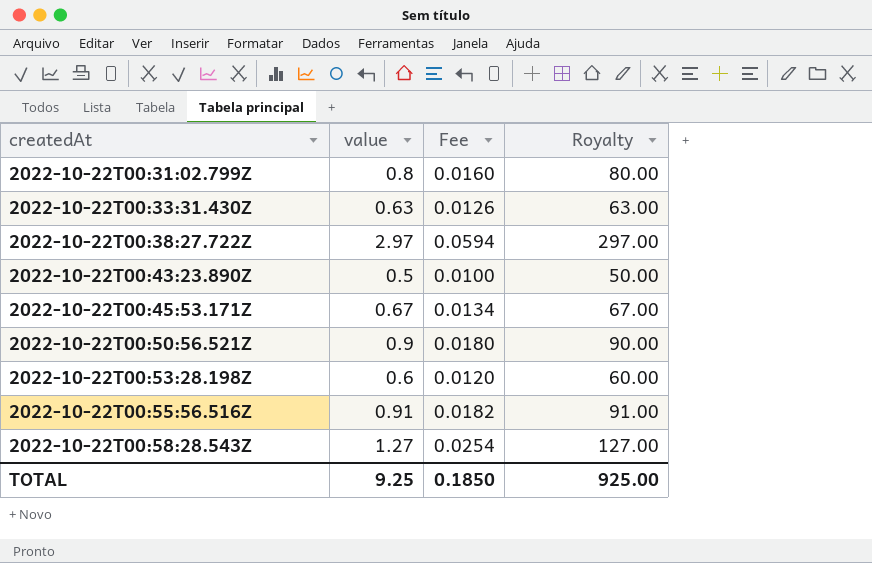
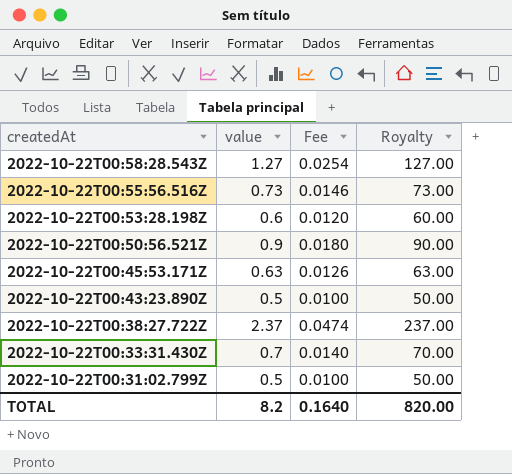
row order: createdAt ascending -> createdAt descending
2022-10-22T00:55:56.516Z | value: 0.91 -> 0.73
2022-10-22T00:55:56.516Z | Fee: 0.0182 -> 0.0146
2022-10-22T00:55:56.516Z | Royalty: 91.00 -> 73.00
2022-10-22T00:45:53.171Z | value: 0.67 -> 0.63
2022-10-22T00:45:53.171Z | Fee: 0.0134 -> 0.0126
2022-10-22T00:45:53.171Z | Royalty: 67.00 -> 63.00
2022-10-22T00:38:27.722Z | value: 2.97 -> 2.37
2022-10-22T00:38:27.722Z | Fee: 0.0594 -> 0.0474
2022-10-22T00:38:27.722Z | Royalty: 297.00 -> 237.00
2022-10-22T00:33:31.430Z | value: 0.63 -> 0.7
2022-10-22T00:33:31.430Z | Fee: 0.0126 -> 0.0140
2022-10-22T00:33:31.430Z | Royalty: 63.00 -> 70.00
2022-10-22T00:31:02.799Z | value: 0.8 -> 0.5
2022-10-22T00:31:02.799Z | Fee: 0.0160 -> 0.0100
2022-10-22T00:31:02.799Z | Royalty: 80.00 -> 50.00
TOTAL | value: 9.25 -> 8.2
TOTAL | Fee: 0.1850 -> 0.1640
TOTAL | Royalty: 925.00 -> 820.00

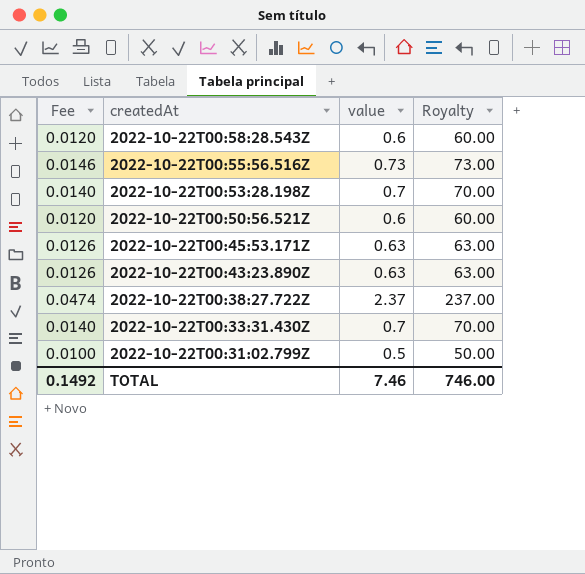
column Fee | position: 3 -> 1
2022-10-22T00:58:28.543Z | Fee: 0.0254 -> 0.0120
2022-10-22T00:58:28.543Z | value: 1.27 -> 0.6
2022-10-22T00:58:28.543Z | Royalty: 127.00 -> 60.00
2022-10-22T00:53:28.198Z | Fee: 0.0120 -> 0.0140
2022-10-22T00:53:28.198Z | value: 0.6 -> 0.7
2022-10-22T00:53:28.198Z | Royalty: 60.00 -> 70.00
2022-10-22T00:50:56.521Z | Fee: 0.0180 -> 0.0120
2022-10-22T00:50:56.521Z | value: 0.9 -> 0.6
2022-10-22T00:50:56.521Z | Royalty: 90.00 -> 60.00
2022-10-22T00:43:23.890Z | Fee: 0.0100 -> 0.0126
2022-10-22T00:43:23.890Z | value: 0.5 -> 0.63
2022-10-22T00:43:23.890Z | Royalty: 50.00 -> 63.00
TOTAL | Fee: 0.1640 -> 0.1492
TOTAL | value: 8.2 -> 7.46
TOTAL | Royalty: 820.00 -> 746.00

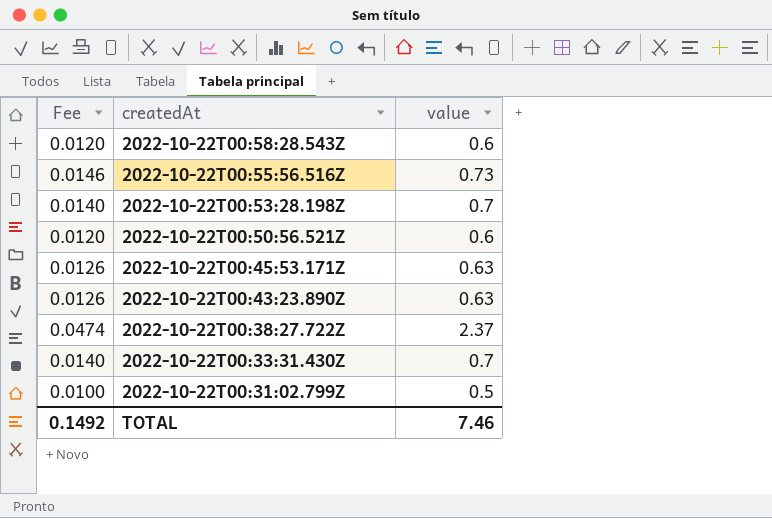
column Royalty | formula: [value] * 100 -> none

